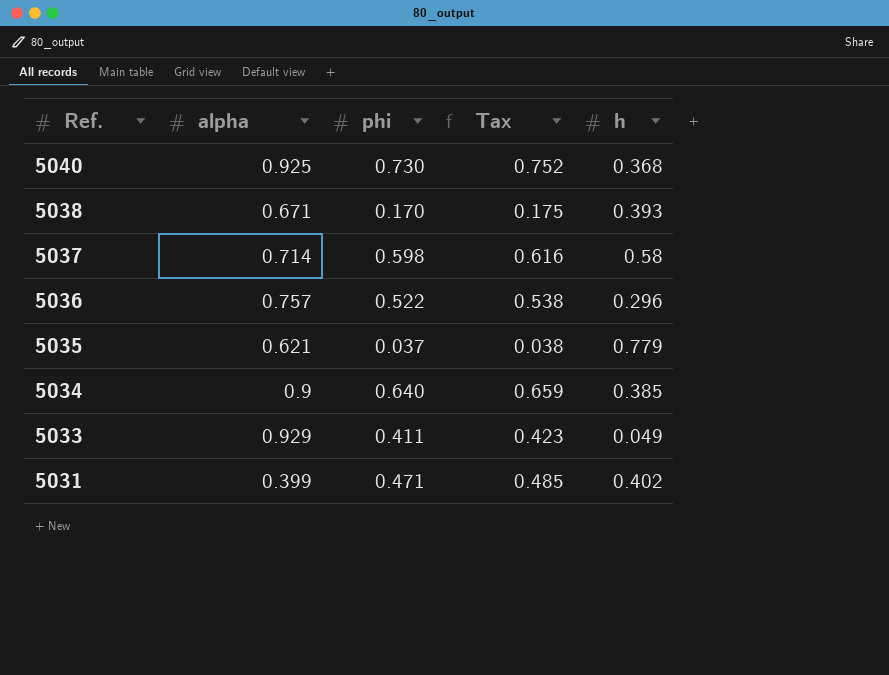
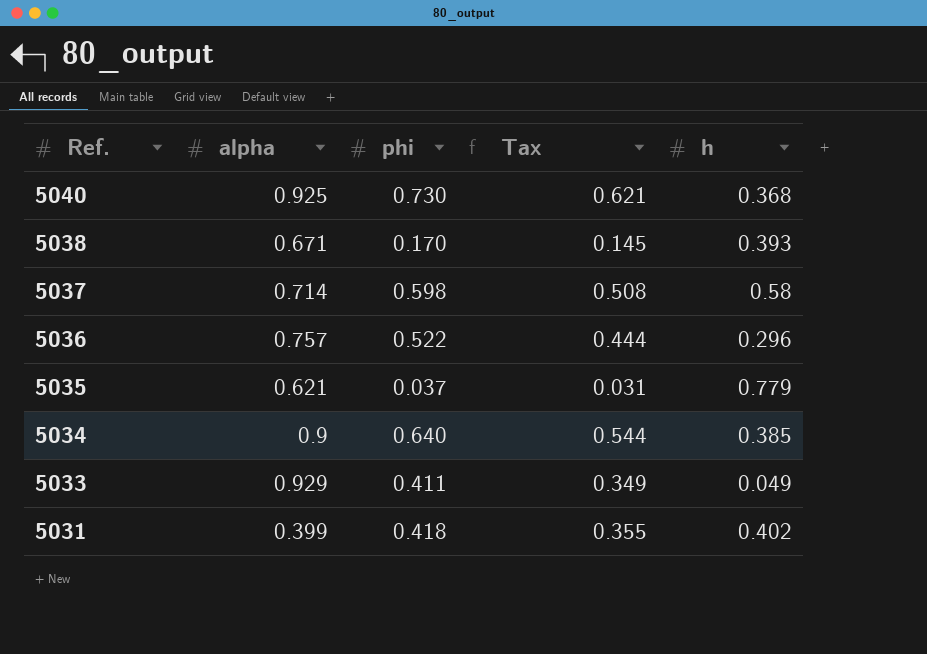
column Tax | formula: [phi] * 1.03 -> [phi] * 0.85
5031 | phi: 0.471 -> 0.418

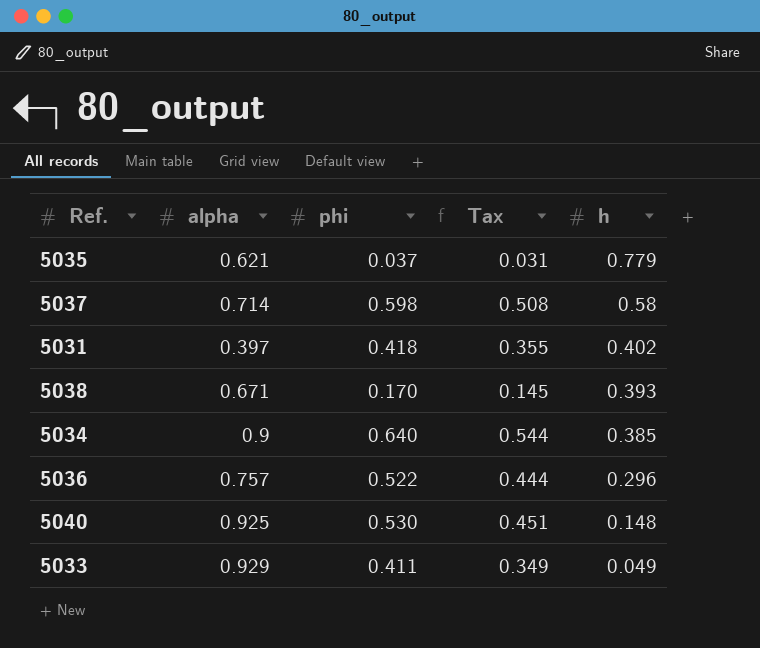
row order: Ref. descending -> h descending
5031 | alpha: 0.399 -> 0.397
5040 | phi: 0.730 -> 0.530
5040 | Tax: 0.621 -> 0.451
5040 | h: 0.368 -> 0.148

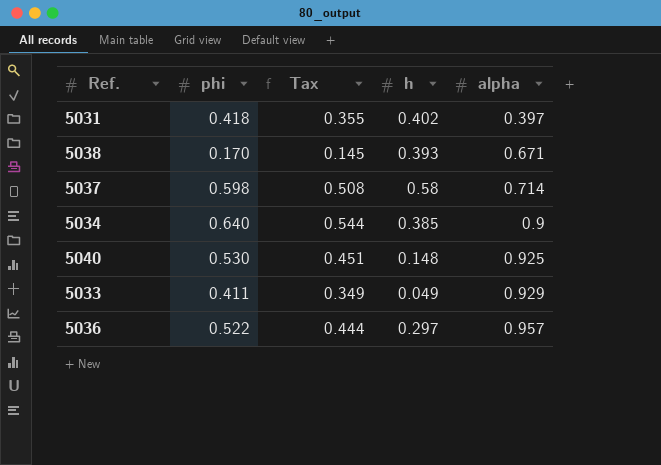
row order: h descending -> alpha ascending
column alpha | position: 2 -> 5
row 5035: 0.621 | 0.037 | 0.031 | 0.779 -> none
5036 | h: 0.296 -> 0.297
5036 | alpha: 0.757 -> 0.957

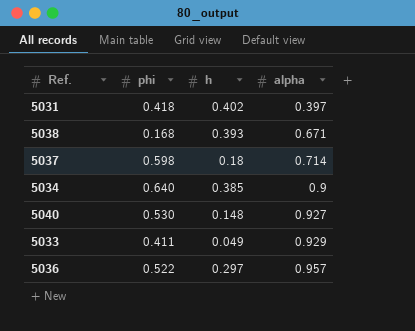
column Tax | formula: [phi] * 0.85 -> none
5038 | phi: 0.170 -> 0.168
5037 | h: 0.58 -> 0.18
5040 | alpha: 0.925 -> 0.927

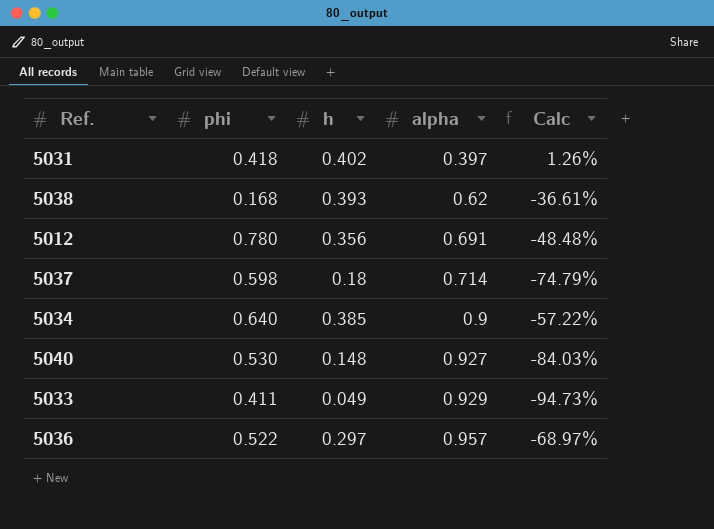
column Calc | formula: none -> ([h] - [alpha]) / [alpha]
5038 | alpha: 0.671 -> 0.62
row 5012: none -> 0.780 | 0.356 | 0.691 | -48.48%

